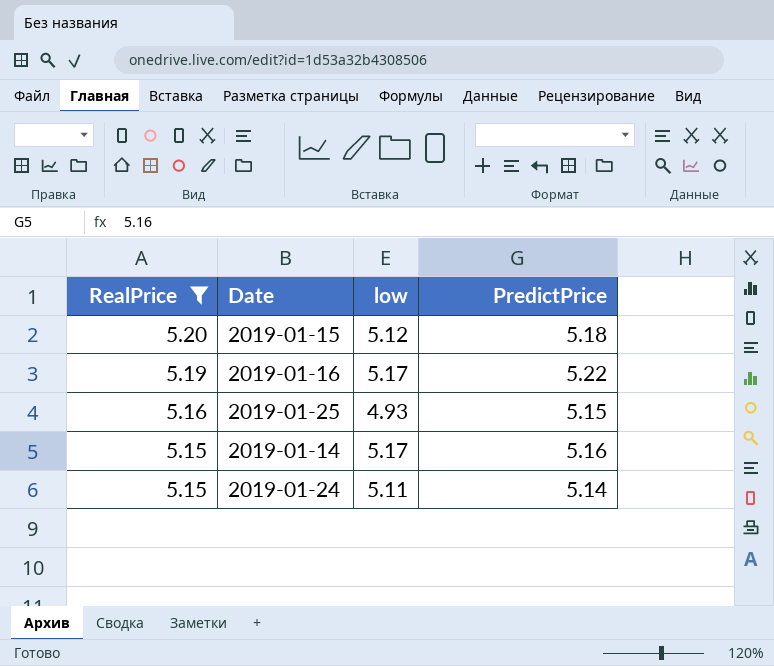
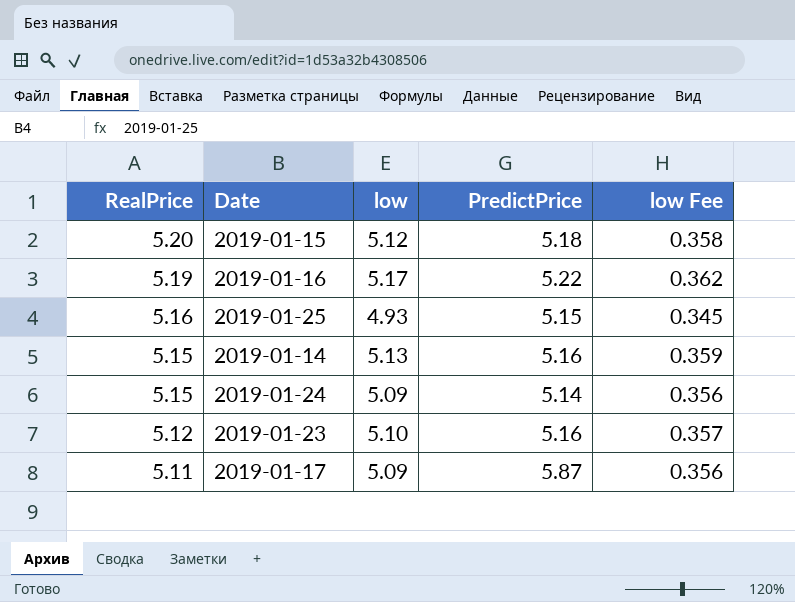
filter: RealPrice >= 5.15 -> none
column low Fee | formula: none -> [low] * 0.07
2019-01-14 | low: 5.17 -> 5.13
2019-01-24 | low: 5.11 -> 5.09

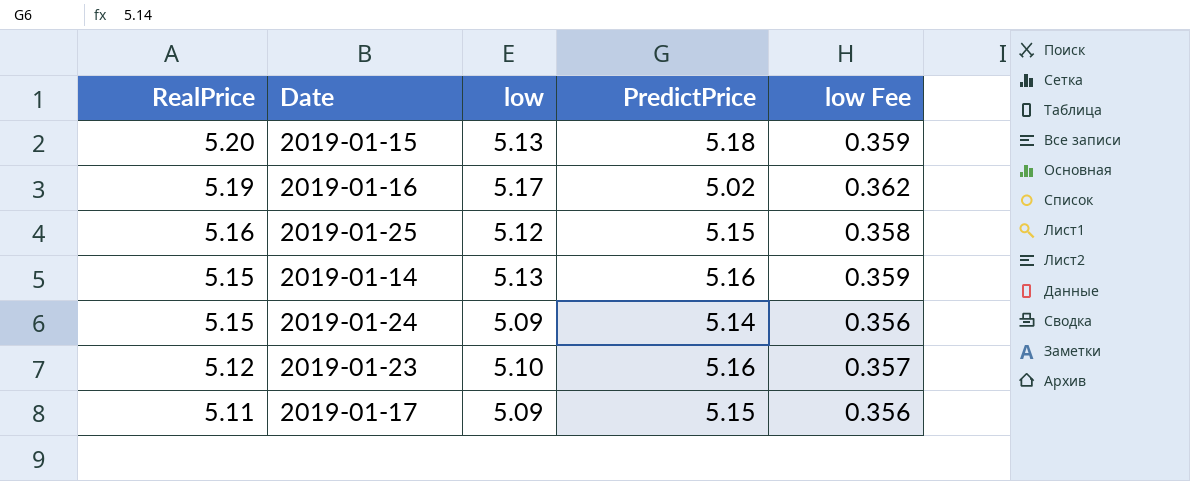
2019-01-15 | low: 5.12 -> 5.13
2019-01-15 | low Fee: 0.358 -> 0.359
2019-01-16 | PredictPrice: 5.22 -> 5.02
2019-01-25 | low: 4.93 -> 5.12
2019-01-25 | low Fee: 0.345 -> 0.358
2019-01-17 | PredictPrice: 5.87 -> 5.15

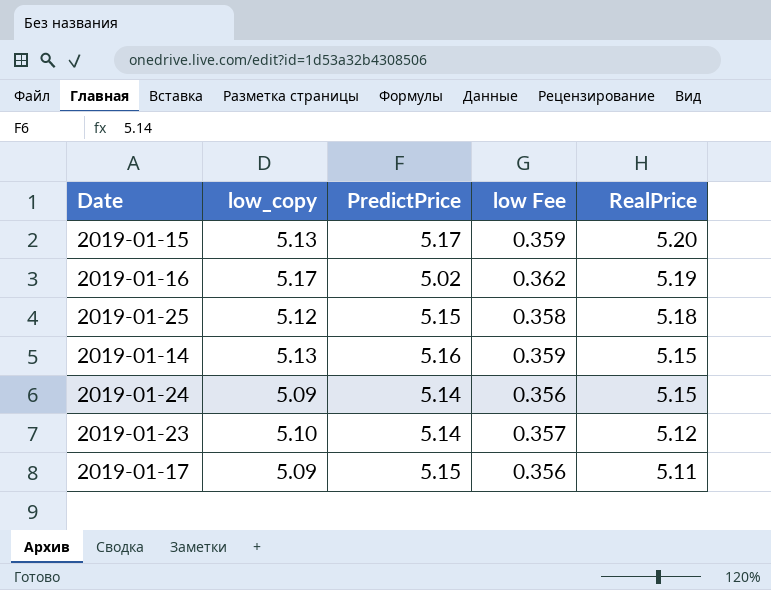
column name: low -> low_copy
column RealPrice | position: 1 -> 5
2019-01-15 | PredictPrice: 5.18 -> 5.17
2019-01-25 | RealPrice: 5.16 -> 5.18
2019-01-23 | PredictPrice: 5.16 -> 5.14

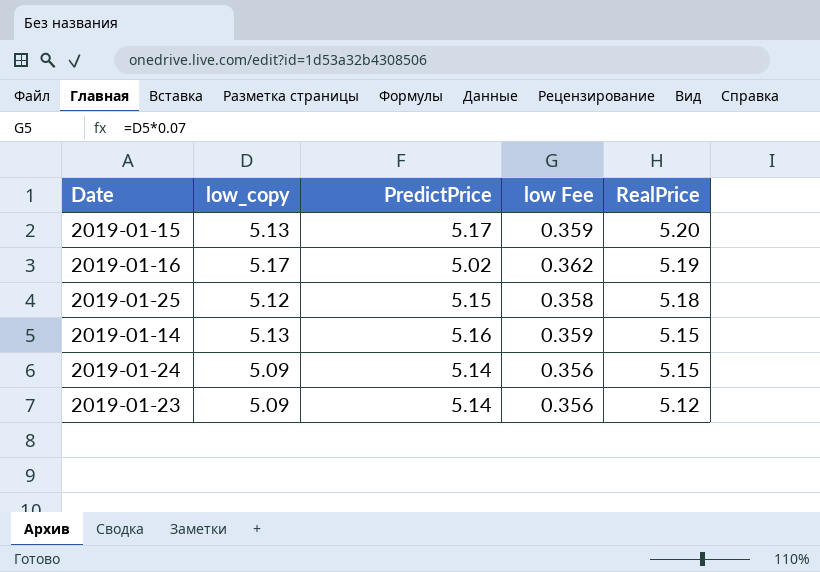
row 2019-01-17: 5.09 | 5.15 | 0.356 | 5.11 -> none
2019-01-23 | low_copy: 5.10 -> 5.09
2019-01-23 | low Fee: 0.357 -> 0.356

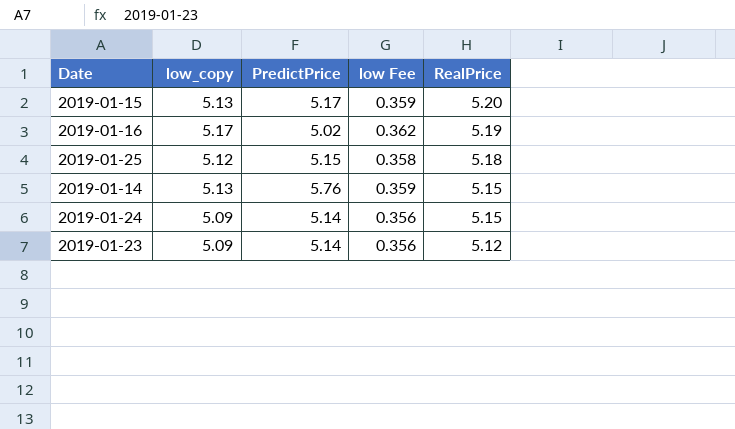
2019-01-14 | PredictPrice: 5.16 -> 5.76

